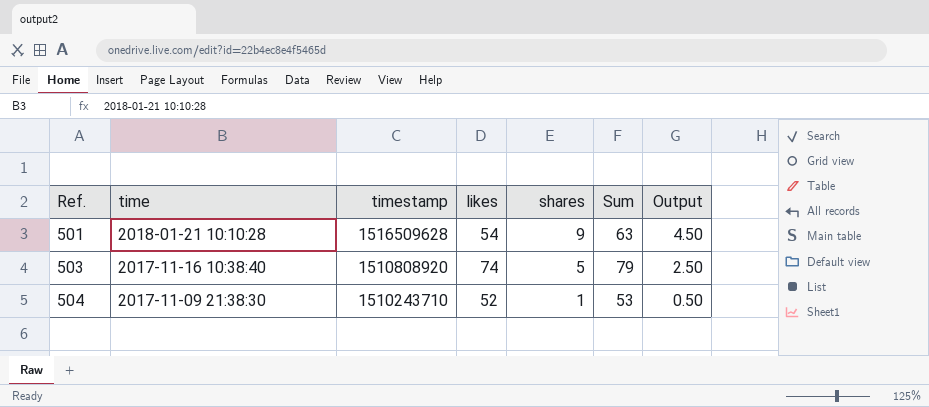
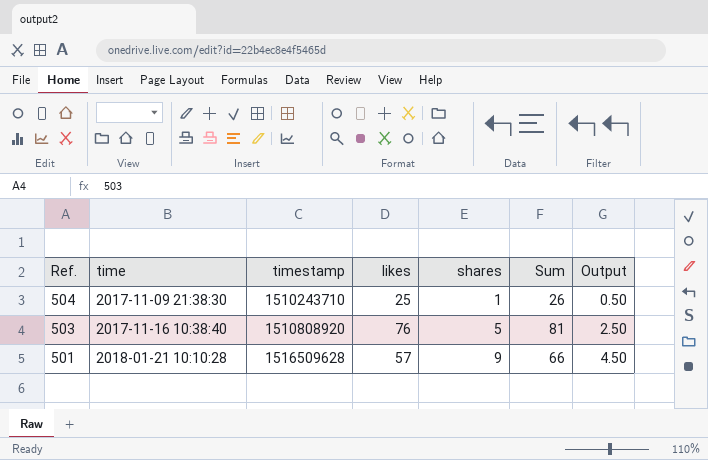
row order: Ref. ascending -> Ref. descending
504 | likes: 52 -> 25
504 | Sum: 53 -> 26
503 | likes: 74 -> 76
503 | Sum: 79 -> 81
501 | likes: 54 -> 57
501 | Sum: 63 -> 66

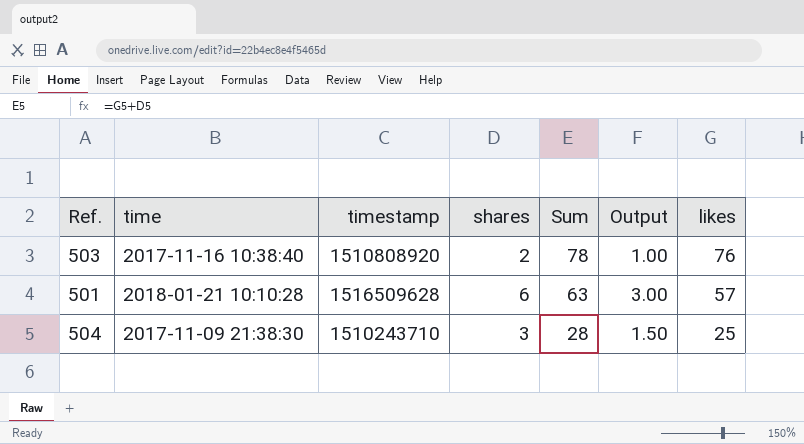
row order: Ref. descending -> Sum descending
column likes | position: 4 -> 7
503 | shares: 5 -> 2
503 | Sum: 81 -> 78
503 | Output: 2.50 -> 1.00
501 | shares: 9 -> 6
501 | Sum: 66 -> 63
501 | Output: 4.50 -> 3.00
504 | shares: 1 -> 3
504 | Sum: 26 -> 28
504 | Output: 0.50 -> 1.50

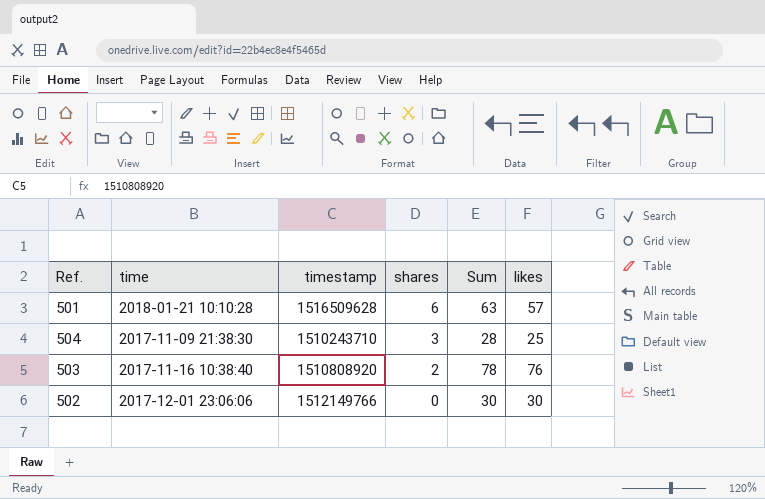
row order: Sum descending -> shares descending
column Output | formula: [shares] * 0.5 -> none
row 502: none -> 2017-12-01 23:06:06 | 1512149766 | 0 | 30 | 30

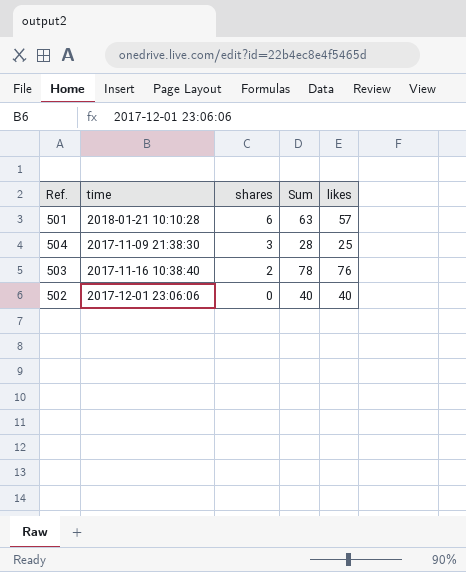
column timestamp | position: 3 -> none
502 | Sum: 30 -> 40
502 | likes: 30 -> 40

